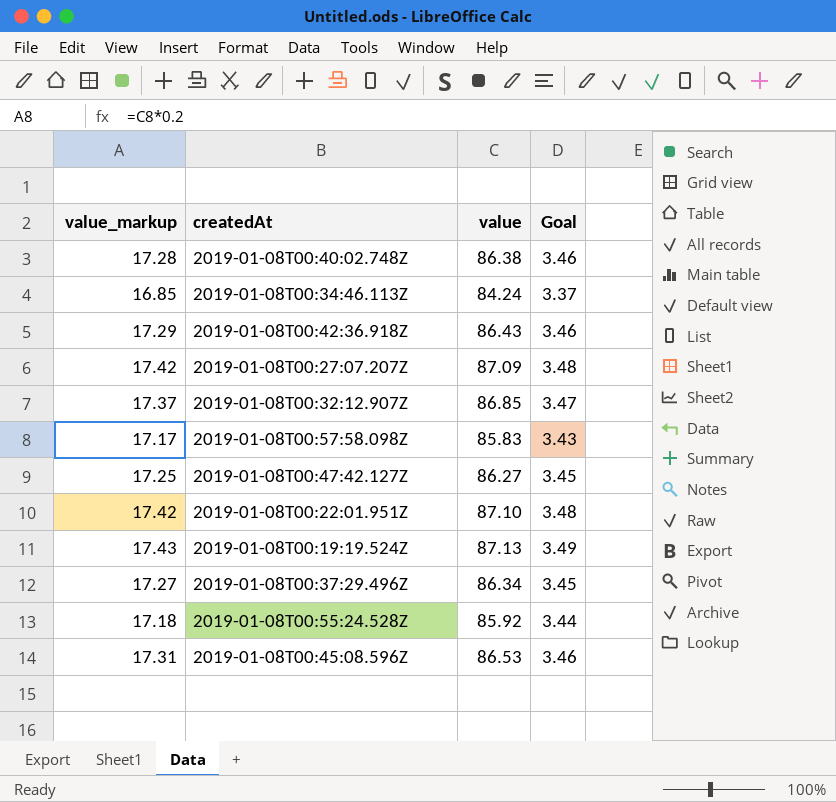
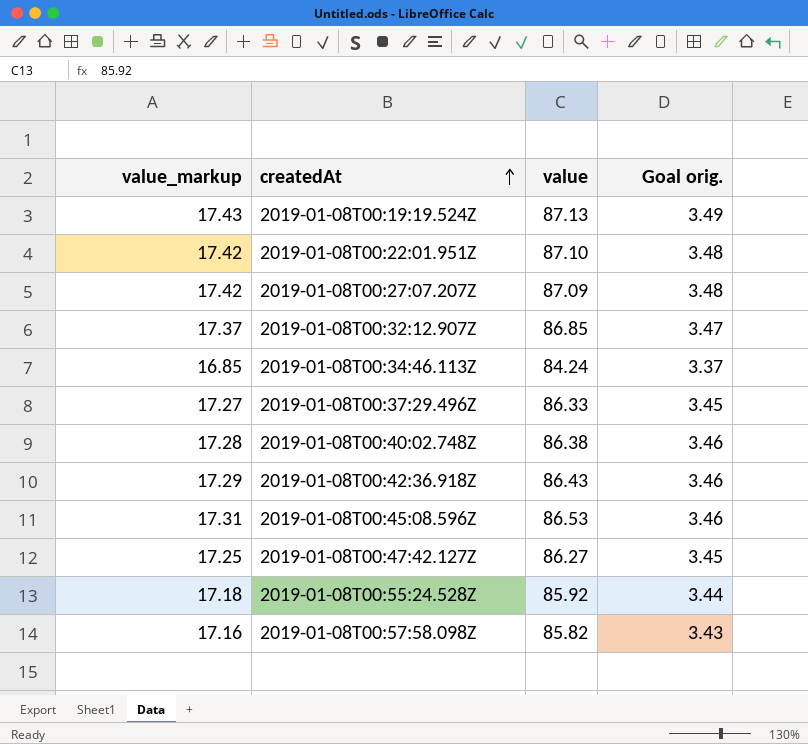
row order: none -> createdAt ascending
column name: Goal -> Goal orig.
2019-01-08T00:37:29.496Z | value: 86.34 -> 86.33
2019-01-08T00:57:58.098Z | value_markup: 17.17 -> 17.16
2019-01-08T00:57:58.098Z | value: 85.83 -> 85.82

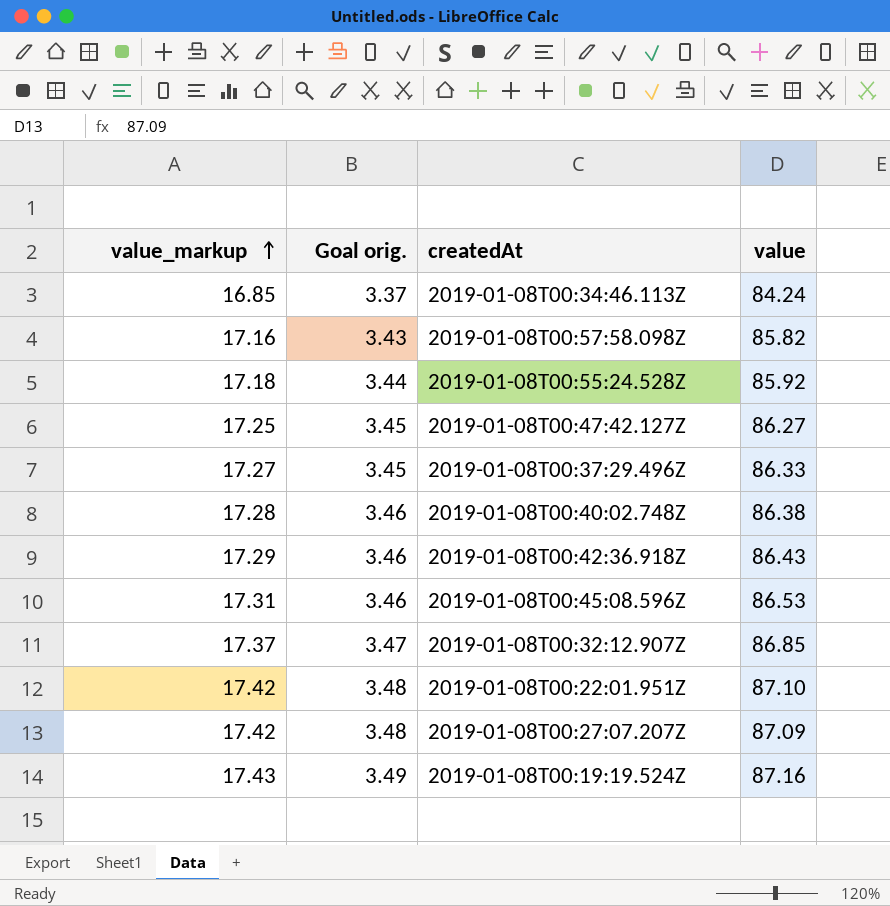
row order: createdAt ascending -> value_markup ascending
column Goal orig. | position: 4 -> 2
2019-01-08T00:19:19.524Z | value: 87.13 -> 87.16

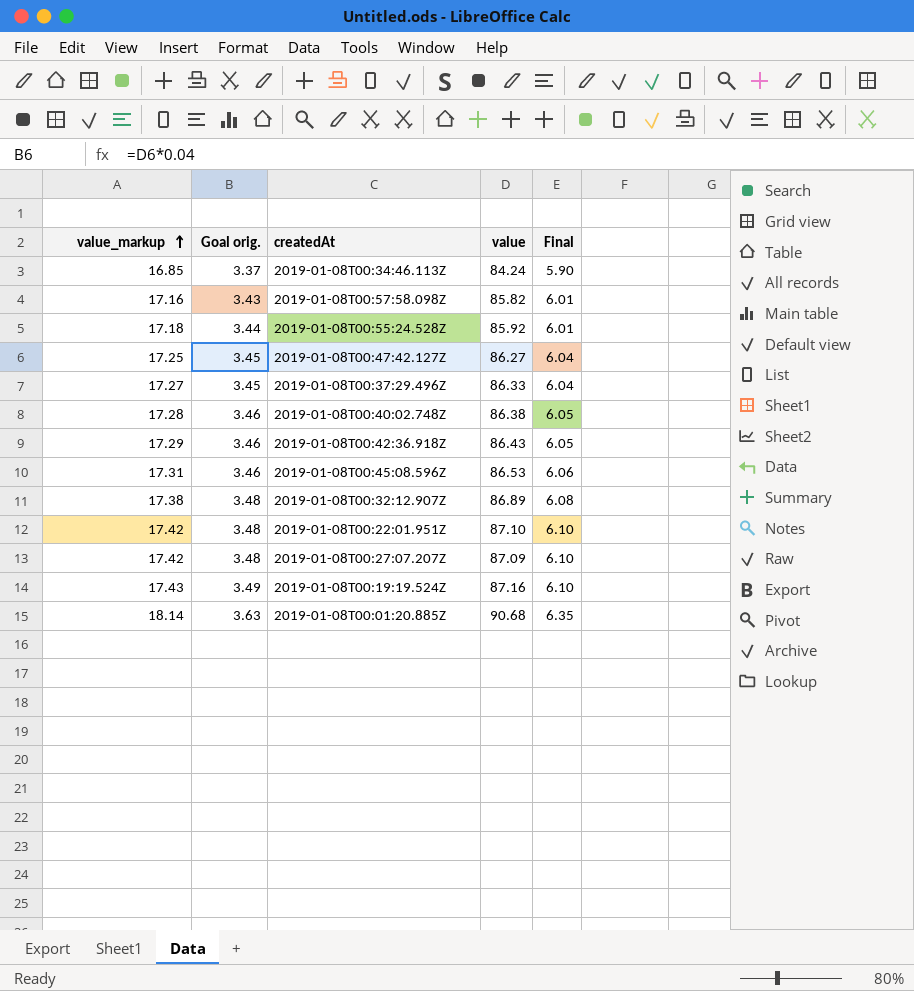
column Final | formula: none -> [value] * 0.07
2019-01-08T00:32:12.907Z | value_markup: 17.37 -> 17.38
2019-01-08T00:32:12.907Z | Goal orig.: 3.47 -> 3.48
2019-01-08T00:32:12.907Z | value: 86.85 -> 86.89
row 2019-01-08T00:01:20.885Z: none -> 18.14 | 3.63 | 90.68 | 6.35

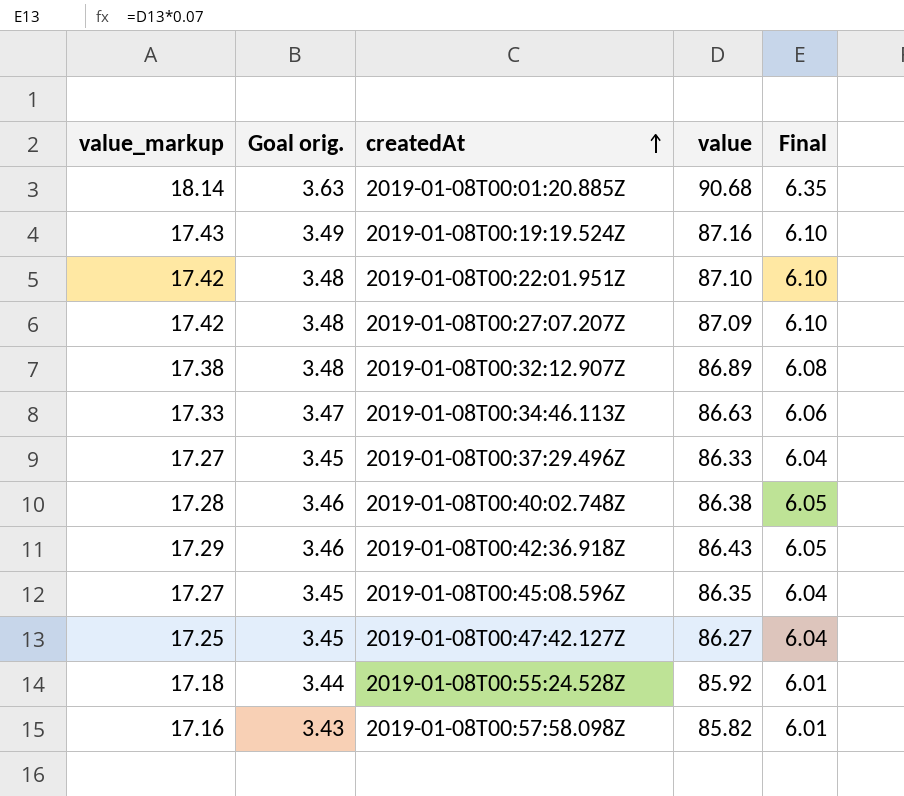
row order: value_markup ascending -> createdAt ascending
2019-01-08T00:34:46.113Z | value_markup: 16.85 -> 17.33
2019-01-08T00:34:46.113Z | Goal orig.: 3.37 -> 3.47
2019-01-08T00:34:46.113Z | value: 84.24 -> 86.63
2019-01-08T00:34:46.113Z | Final: 5.90 -> 6.06
2019-01-08T00:45:08.596Z | value_markup: 17.31 -> 17.27
2019-01-08T00:45:08.596Z | Goal orig.: 3.46 -> 3.45
2019-01-08T00:45:08.596Z | value: 86.53 -> 86.35
2019-01-08T00:45:08.596Z | Final: 6.06 -> 6.04

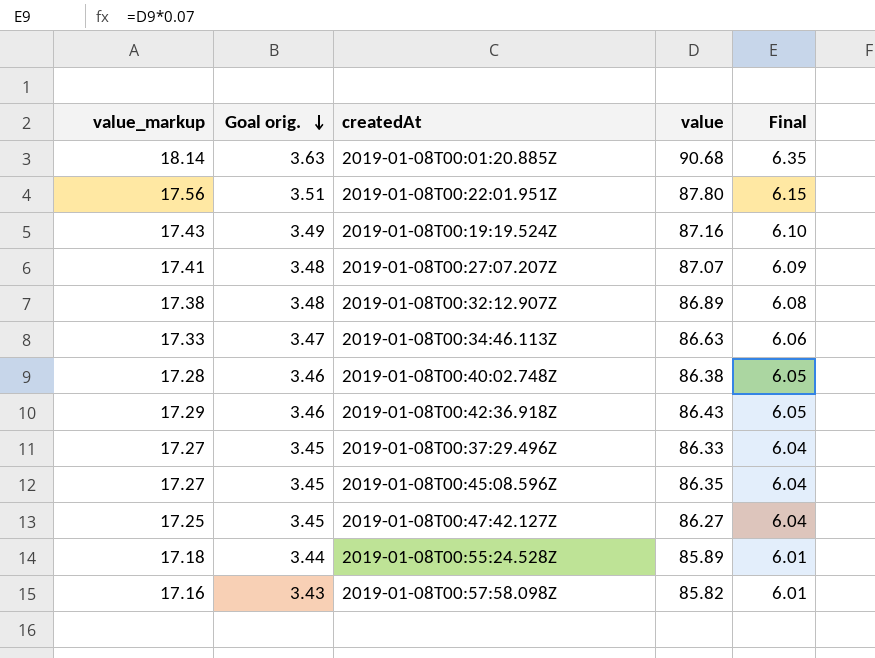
row order: createdAt ascending -> Goal orig. descending
2019-01-08T00:22:01.951Z | value_markup: 17.42 -> 17.56
2019-01-08T00:22:01.951Z | Goal orig.: 3.48 -> 3.51
2019-01-08T00:22:01.951Z | value: 87.10 -> 87.80
2019-01-08T00:22:01.951Z | Final: 6.10 -> 6.15
2019-01-08T00:27:07.207Z | value_markup: 17.42 -> 17.41
2019-01-08T00:27:07.207Z | value: 87.09 -> 87.07
2019-01-08T00:27:07.207Z | Final: 6.10 -> 6.09
2019-01-08T00:55:24.528Z | value: 85.92 -> 85.89

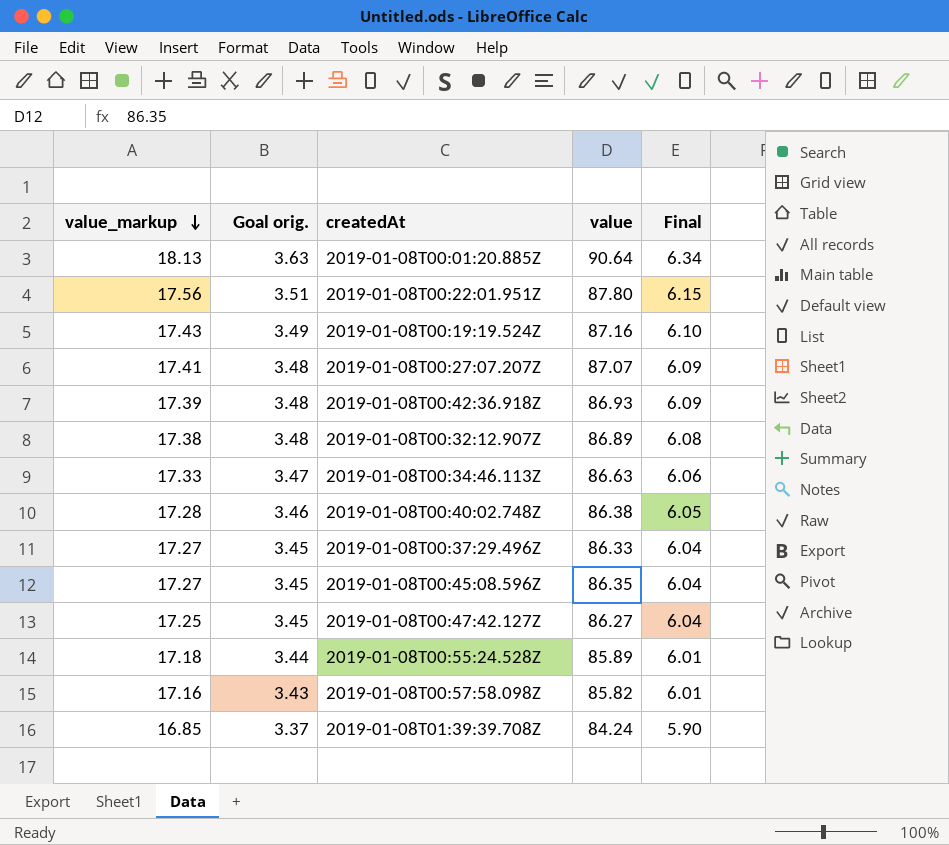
row order: Goal orig. descending -> value_markup descending
2019-01-08T00:01:20.885Z | value_markup: 18.14 -> 18.13
2019-01-08T00:01:20.885Z | value: 90.68 -> 90.64
2019-01-08T00:01:20.885Z | Final: 6.35 -> 6.34
2019-01-08T00:42:36.918Z | value_markup: 17.29 -> 17.39
2019-01-08T00:42:36.918Z | Goal orig.: 3.46 -> 3.48
2019-01-08T00:42:36.918Z | value: 86.43 -> 86.93
2019-01-08T00:42:36.918Z | Final: 6.05 -> 6.09
row 2019-01-08T01:39:39.708Z: none -> 16.85 | 3.37 | 84.24 | 5.90

